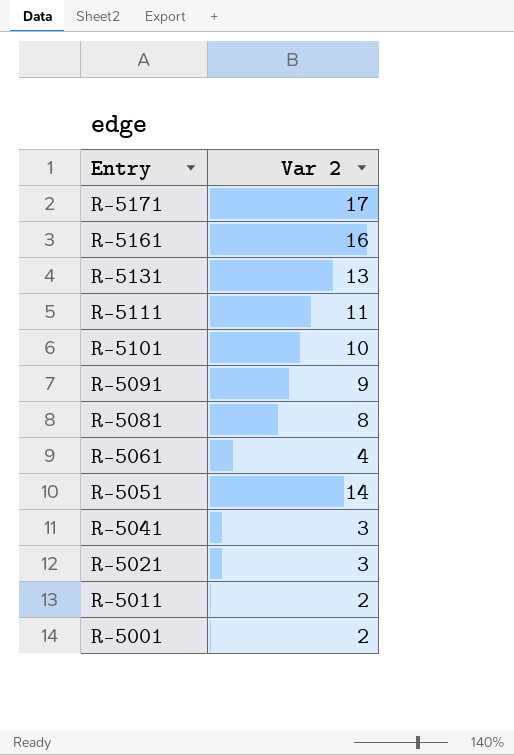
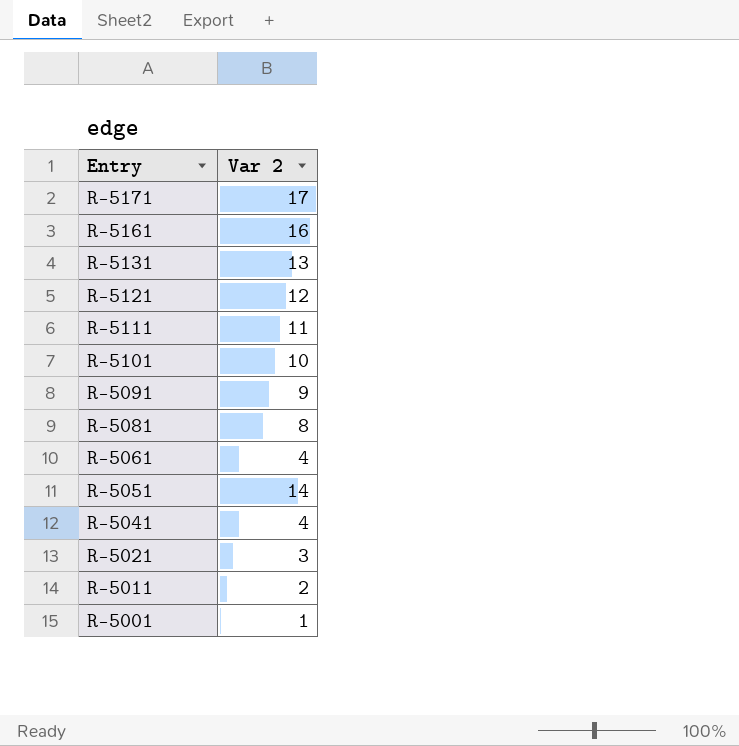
row R-5121: none -> 12
R-5041 | Var 2: 3 -> 4
R-5001 | Var 2: 2 -> 1

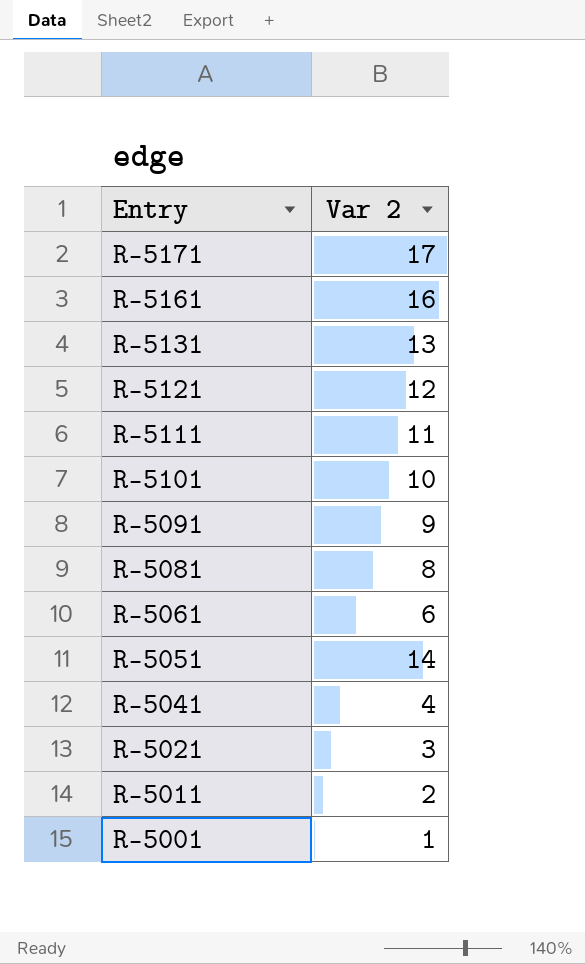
R-5061 | Var 2: 4 -> 6

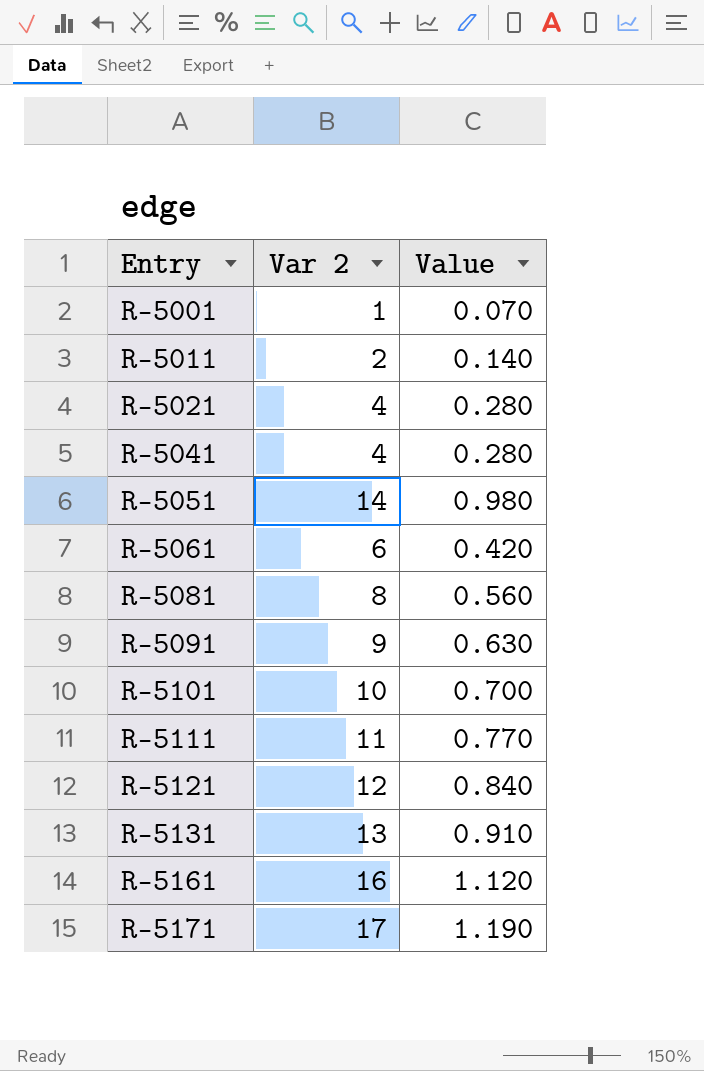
row order: Entry descending -> Entry ascending
column Value | formula: none -> [Var 2] * 0.07
R-5021 | Var 2: 3 -> 4

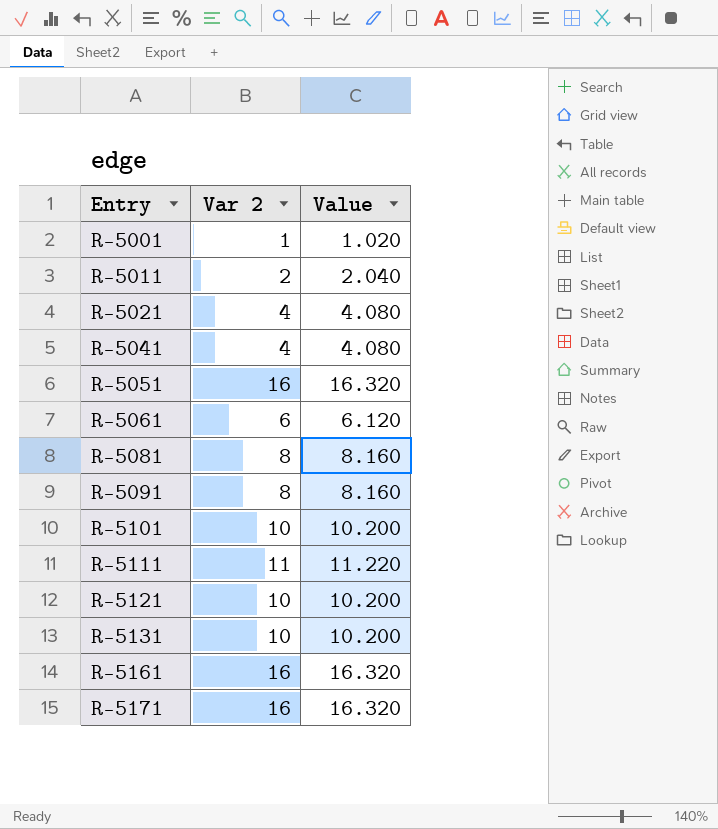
column Value | formula: [Var 2] * 0.07 -> [Var 2] * 1.02
R-5051 | Var 2: 14 -> 16
R-5091 | Var 2: 9 -> 8
R-5121 | Var 2: 12 -> 10
R-5131 | Var 2: 13 -> 10
R-5171 | Var 2: 17 -> 16

